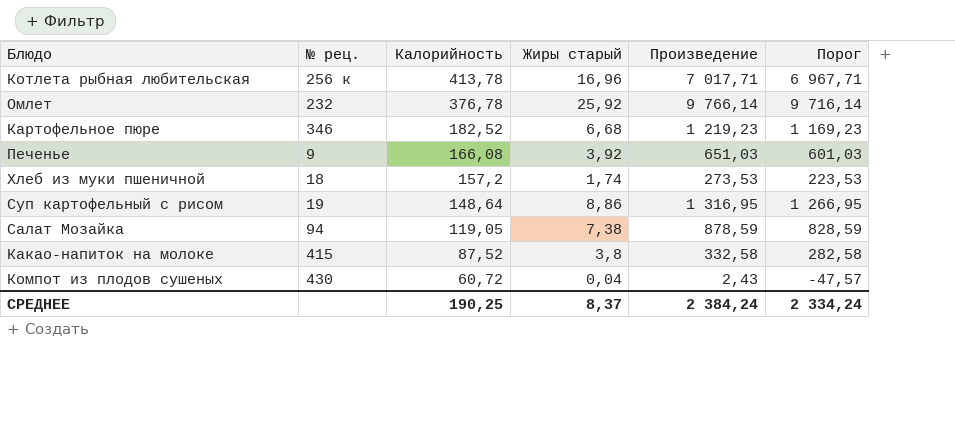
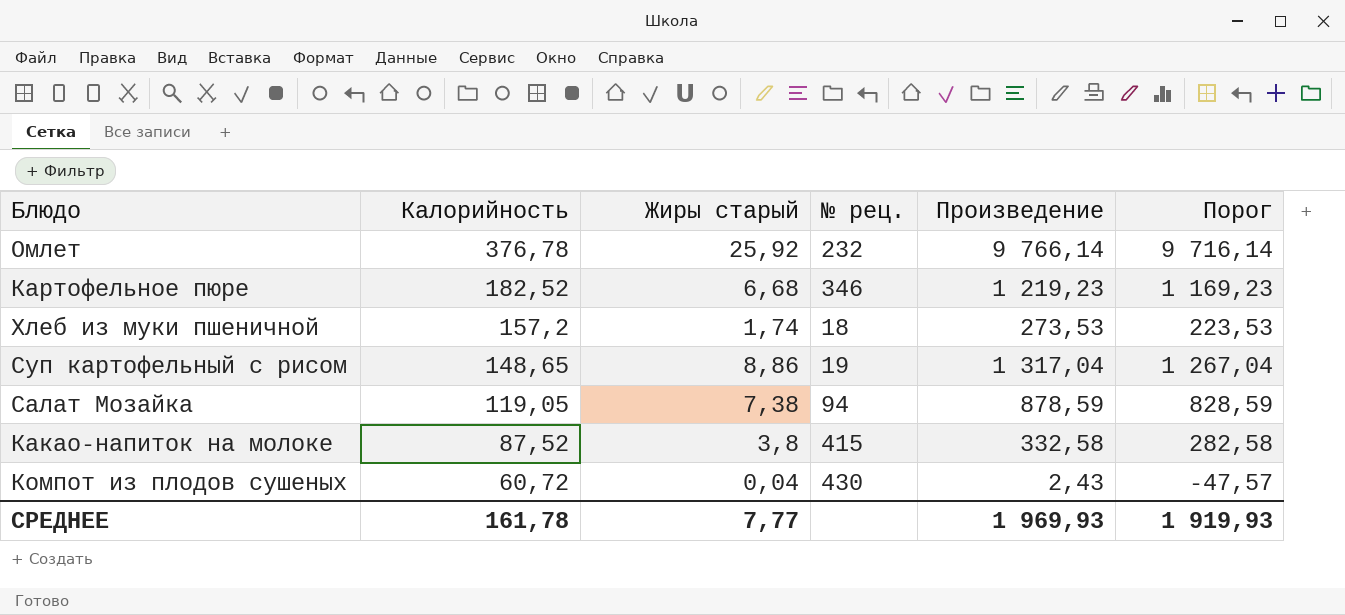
column № рец. | position: 2 -> 4
row Котлета рыбная любительская: 256 к | 413,78 | 16,96 | 7 017,71 | 6 967,71 -> none
row Печенье: 9 | 166,08 | 3,92 | 651,03 | 601,03 -> none
Суп картофельный с рисом | Калорийность: 148,64 -> 148,65
Суп картофельный с рисом | Произведение: 1 316,95 -> 1 317,04
Суп картофельный с рисом | Порог: 1 266,95 -> 1 267,04
СРЕДНЕЕ | Калорийность: 190,25 -> 161,78
СРЕДНЕЕ | Жиры старый: 8,37 -> 7,77
СРЕДНЕЕ | Произведение: 2 384,24 -> 1 969,93
СРЕДНЕЕ | Порог: 2 334,24 -> 1 919,93

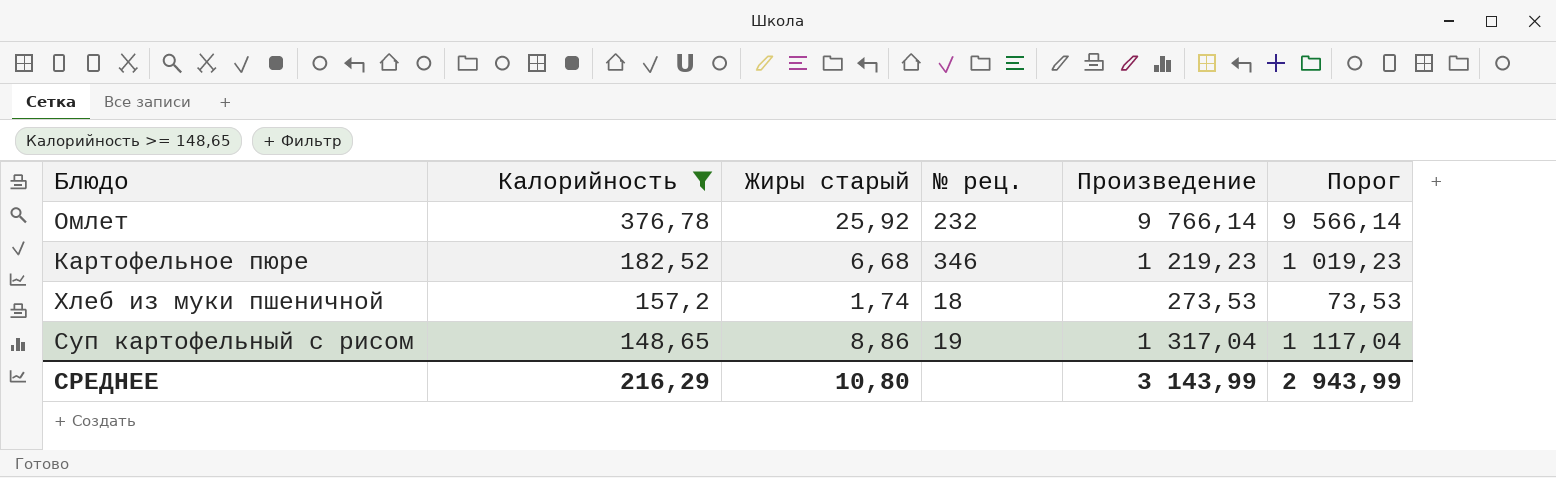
filter: none -> Калорийность >= 148,65
column Порог | formula: [Произведение] - 50 -> [Произведение] - 200
СРЕДНЕЕ | Калорийность: 161,78 -> 216,29
СРЕДНЕЕ | Жиры старый: 7,77 -> 10,80
СРЕДНЕЕ | Произведение: 1 969,93 -> 3 143,99
СРЕДНЕЕ | Порог: 1 919,93 -> 2 943,99

